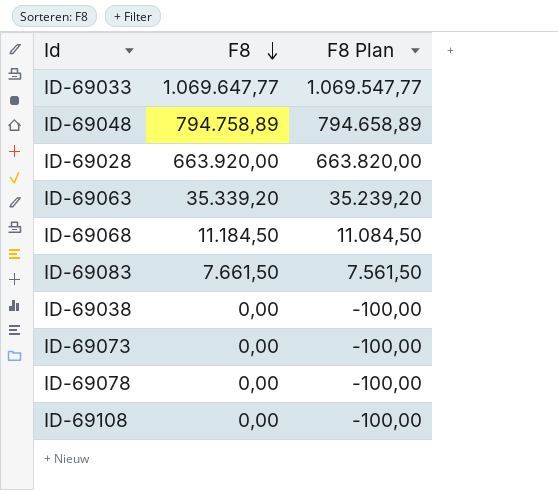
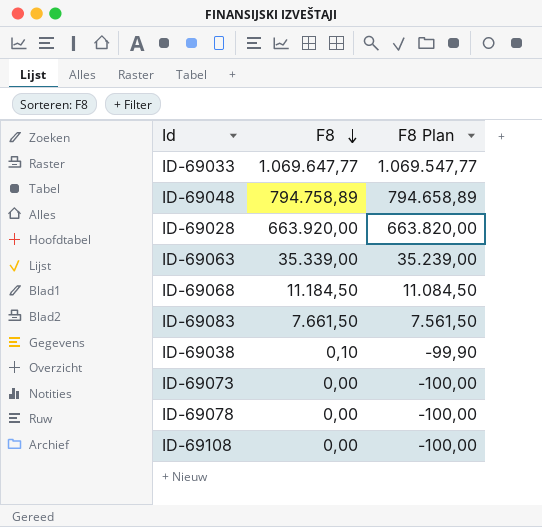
ID-69063 | F8: 35.339,20 -> 35.339,00
ID-69063 | F8 Plan: 35.239,20 -> 35.239,00
ID-69038 | F8: 0,00 -> 0,10
ID-69038 | F8 Plan: -100,00 -> -99,90

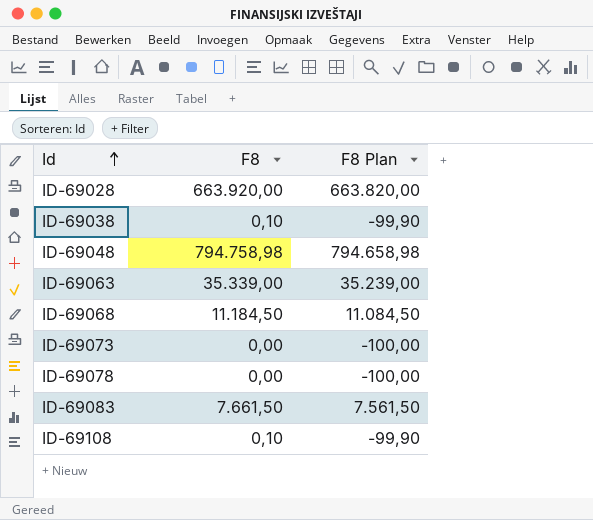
row order: F8 descending -> Id ascending
row ID-69033: 1.069.647,77 | 1.069.547,77 -> none
ID-69048 | F8: 794.758,89 -> 794.758,98
ID-69048 | F8 Plan: 794.658,89 -> 794.658,98
ID-69108 | F8: 0,00 -> 0,10
ID-69108 | F8 Plan: -100,00 -> -99,90

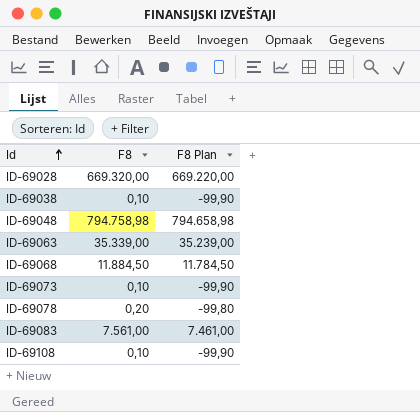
ID-69028 | F8: 663.920,00 -> 669.320,00
ID-69028 | F8 Plan: 663.820,00 -> 669.220,00
ID-69068 | F8: 11.184,50 -> 11.884,50
ID-69068 | F8 Plan: 11.084,50 -> 11.784,50
ID-69073 | F8: 0,00 -> 0,10
ID-69073 | F8 Plan: -100,00 -> -99,90
ID-69078 | F8: 0,00 -> 0,20
ID-69078 | F8 Plan: -100,00 -> -99,80
ID-69083 | F8: 7.661,50 -> 7.561,00
ID-69083 | F8 Plan: 7.561,50 -> 7.461,00

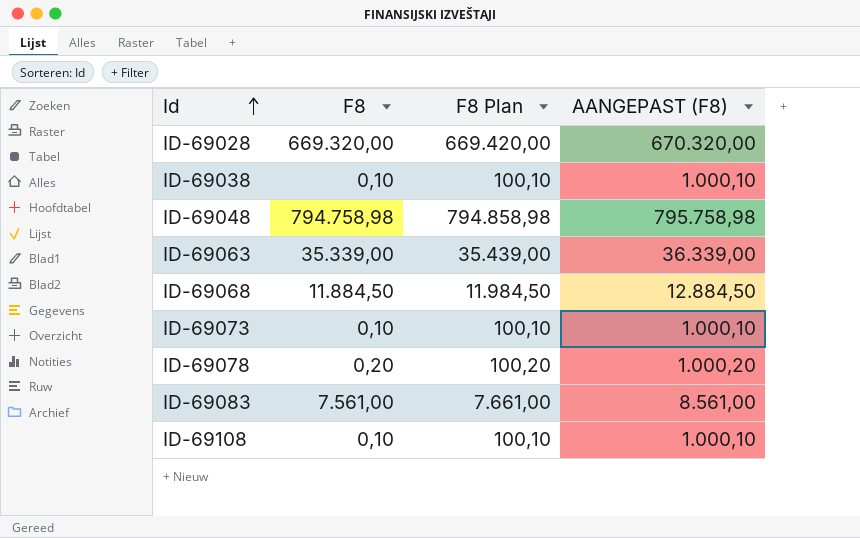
column F8 Plan | formula: [F8] - 100 -> [F8] + 100
column AANGEPAST (F8) | formula: none -> [F8] + 1000

